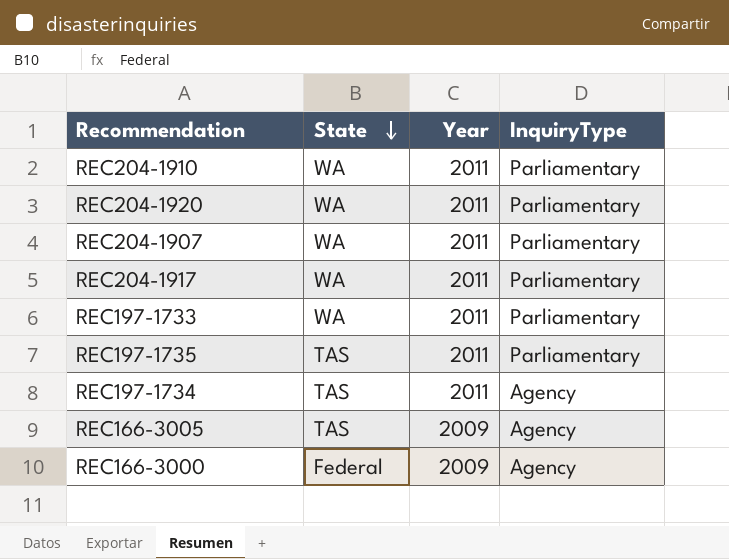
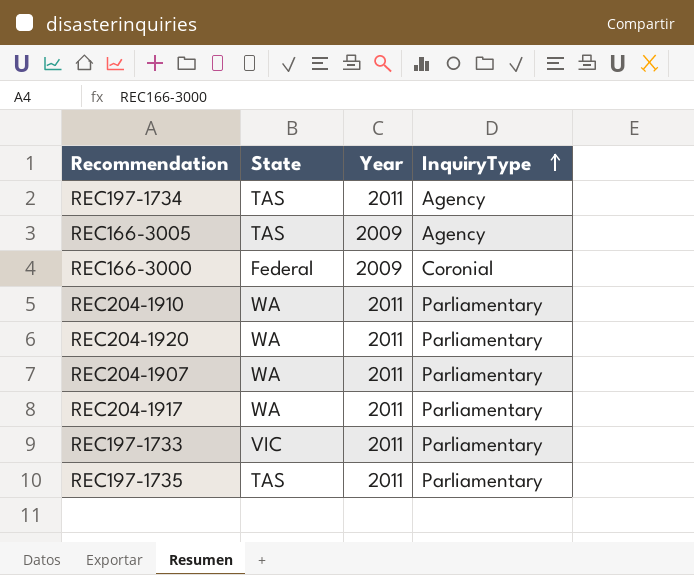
row order: State descending -> InquiryType ascending
REC166-3000 | InquiryType: Agency -> Coronial
REC197-1733 | State: WA -> VIC

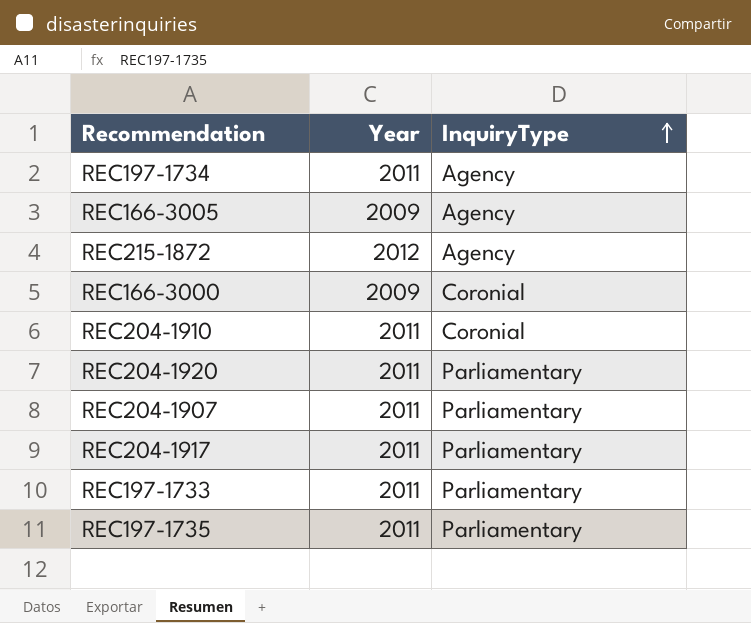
column State | position: 2 -> none
row REC215-1872: none -> 2012 | Agency
REC204-1910 | InquiryType: Parliamentary -> Coronial

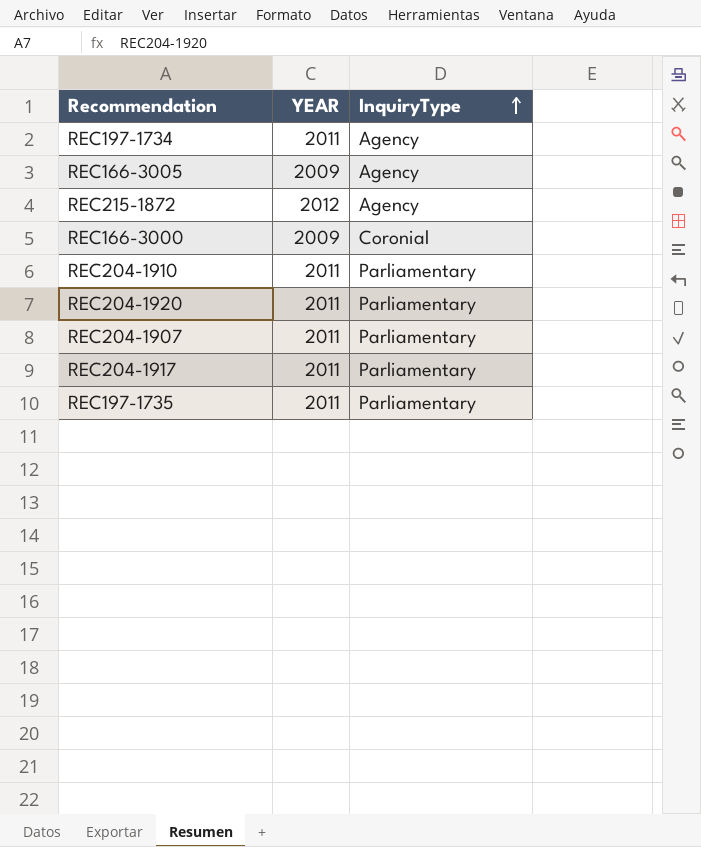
column name: Year -> YEAR
row REC197-1733: 2011 | Parliamentary -> none
REC204-1910 | InquiryType: Coronial -> Parliamentary

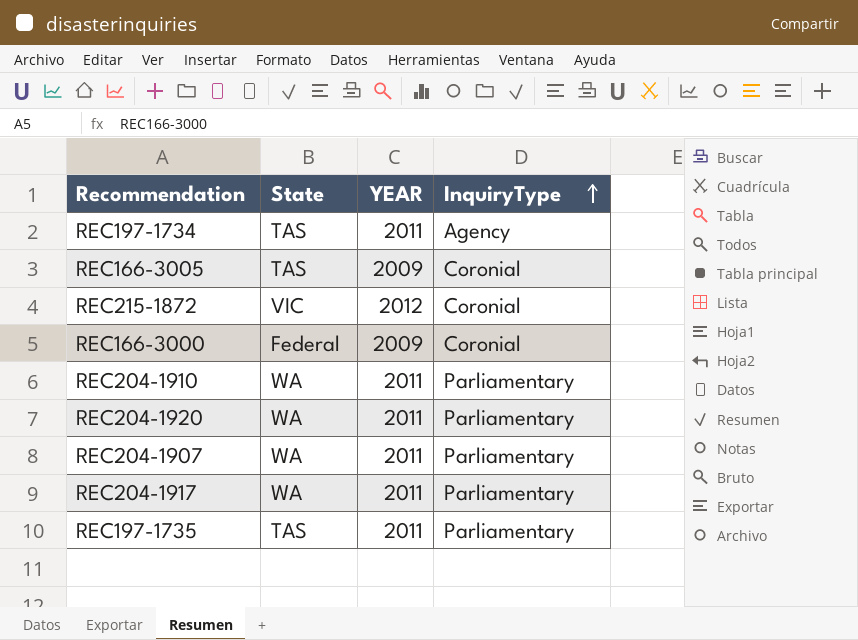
column State | position: none -> 2
REC166-3005 | InquiryType: Agency -> Coronial
REC215-1872 | InquiryType: Agency -> Coronial

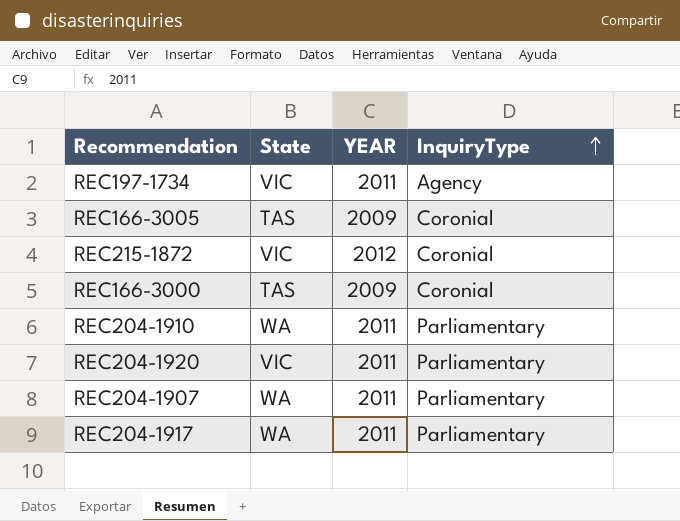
row REC197-1735: TAS | 2011 | Parliamentary -> none
REC197-1734 | State: TAS -> VIC
REC166-3000 | State: Federal -> TAS
REC204-1920 | State: WA -> VIC

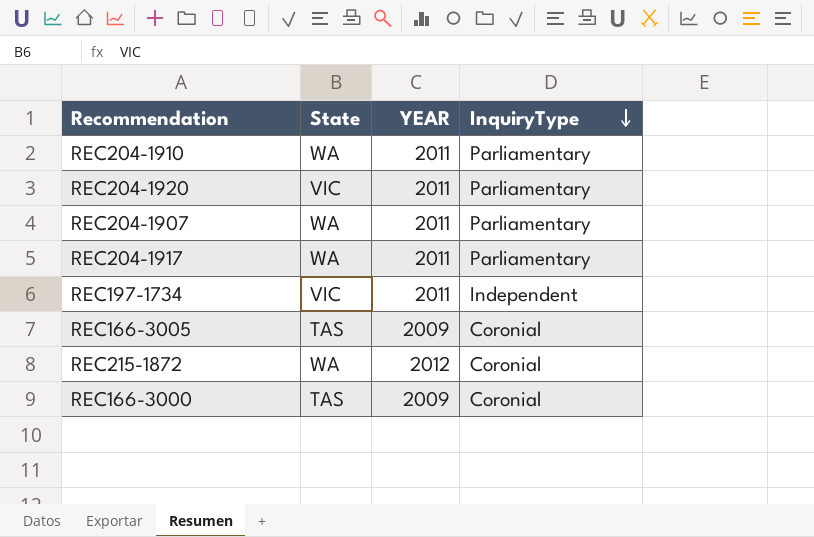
row order: InquiryType ascending -> InquiryType descending
REC197-1734 | InquiryType: Agency -> Independent
REC215-1872 | State: VIC -> WA

